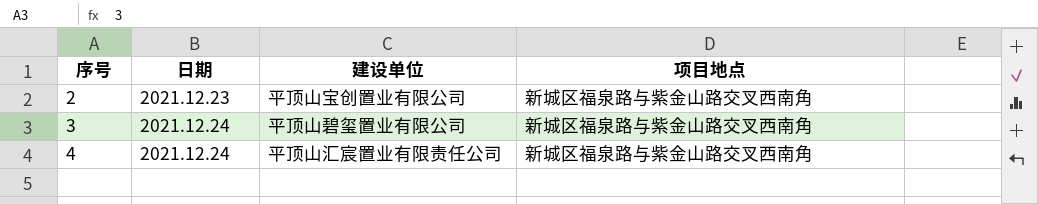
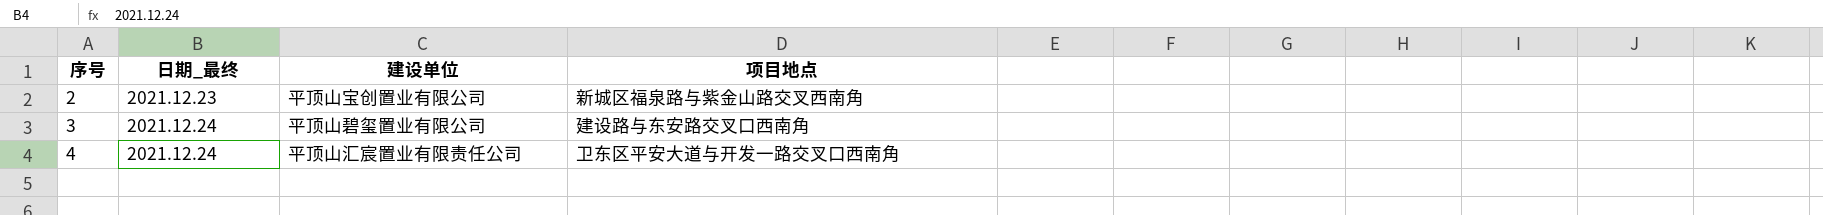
column name: 日期 -> 日期_最终
3 | 项目地点: 新城区福泉路与紫金山路交叉西南角 -> 建设路与东安路交叉口西南角
4 | 项目地点: 新城区福泉路与紫金山路交叉西南角 -> 卫东区平安大道与开发一路交叉口西南角

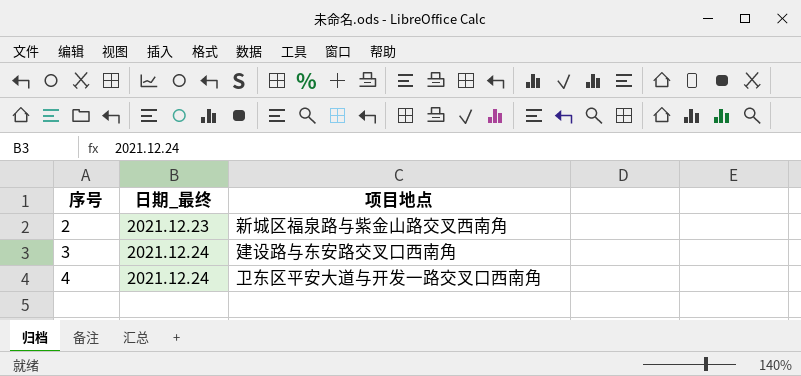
column 建设单位 | position: 3 -> none

